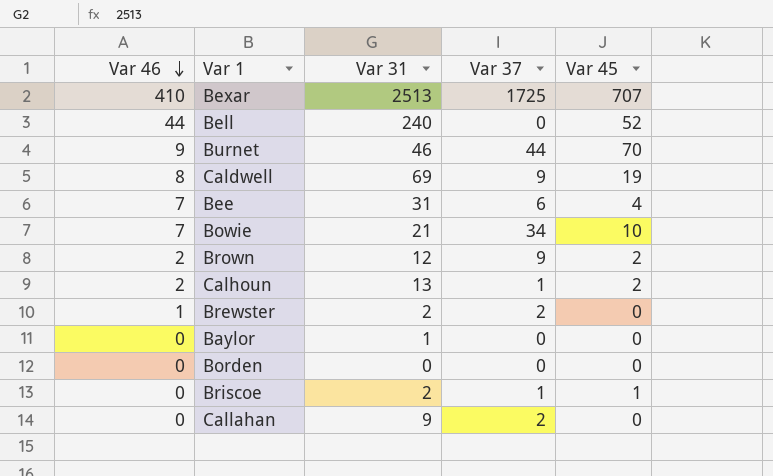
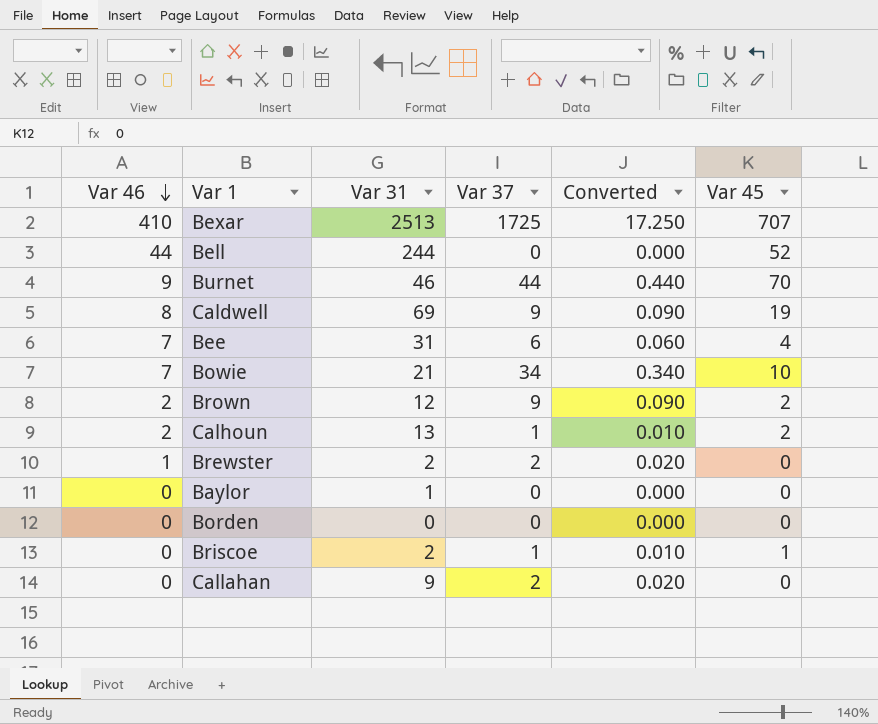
column Converted | formula: none -> [Var 37] * 0.01
Bell | Var 31: 240 -> 244

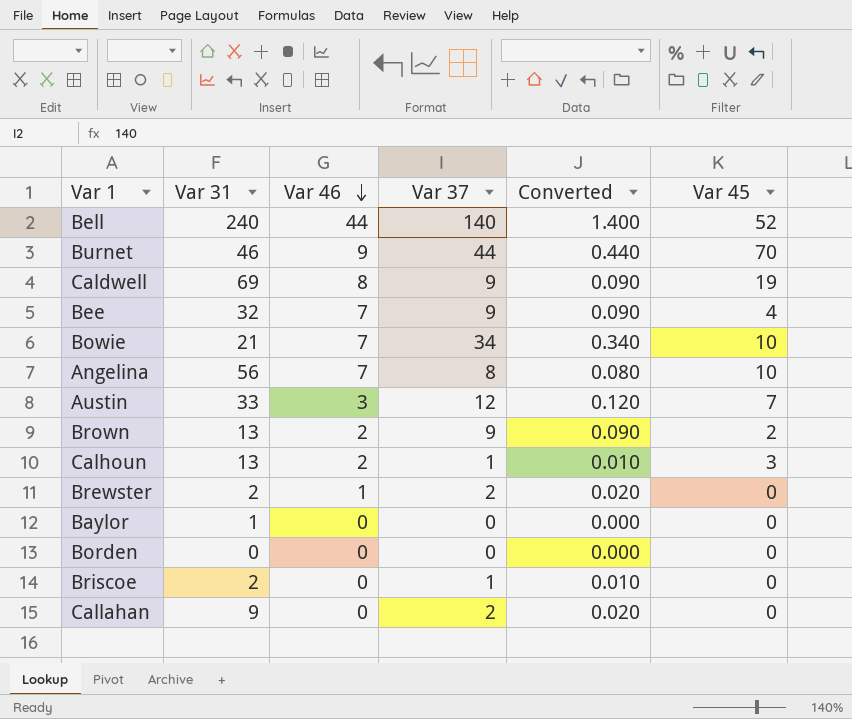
column Var 46 | position: 1 -> 3
row Bexar: 410 | 2513 | 1725 | 17.250 | 707 -> none
Bell | Var 31: 244 -> 240
Bell | Var 37: 0 -> 140
Bell | Converted: 0.000 -> 1.400
Bee | Var 31: 31 -> 32
Bee | Var 37: 6 -> 9
Bee | Converted: 0.060 -> 0.090
row Angelina: none -> 56 | 7 | 8 | 0.080 | 10
row Austin: none -> 33 | 3 | 12 | 0.120 | 7
Brown | Var 31: 12 -> 13
Calhoun | Var 45: 2 -> 3
Briscoe | Var 45: 1 -> 0

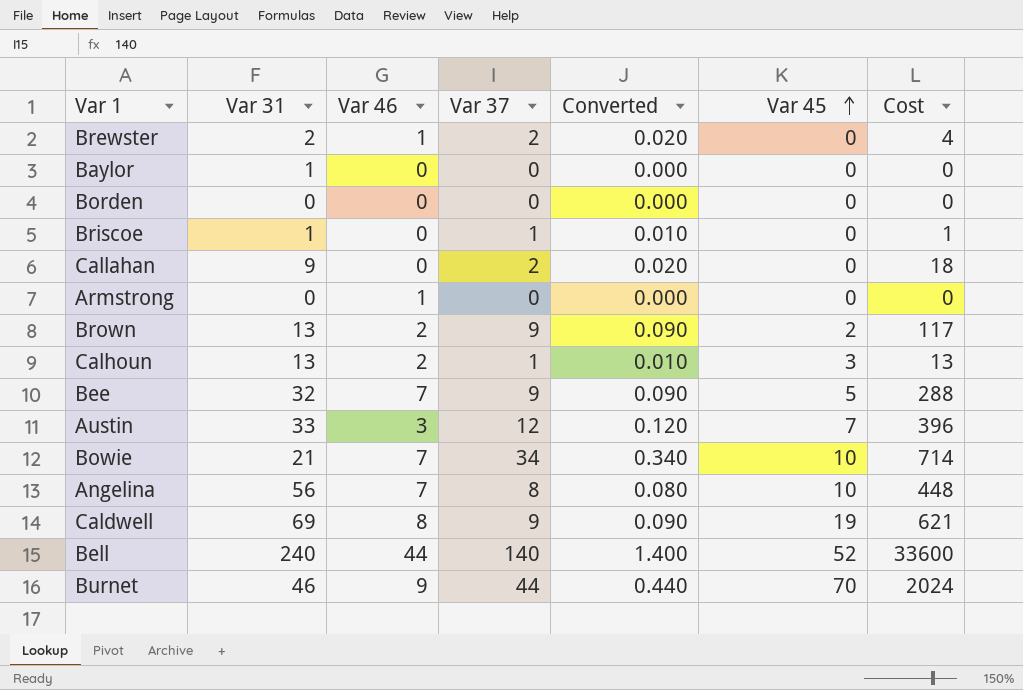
row order: Var 46 descending -> Var 45 ascending
column Cost | formula: none -> [Var 31] * [Var 37]
Briscoe | Var 31: 2 -> 1
row Armstrong: none -> 0 | 1 | 0 | 0.000 | 0 | 0
Bee | Var 45: 4 -> 5

